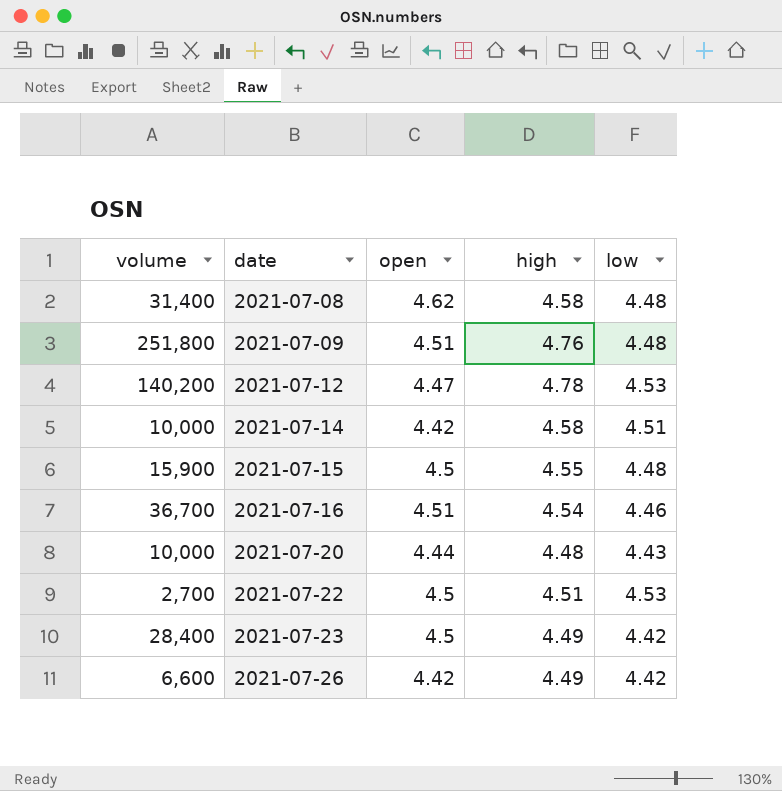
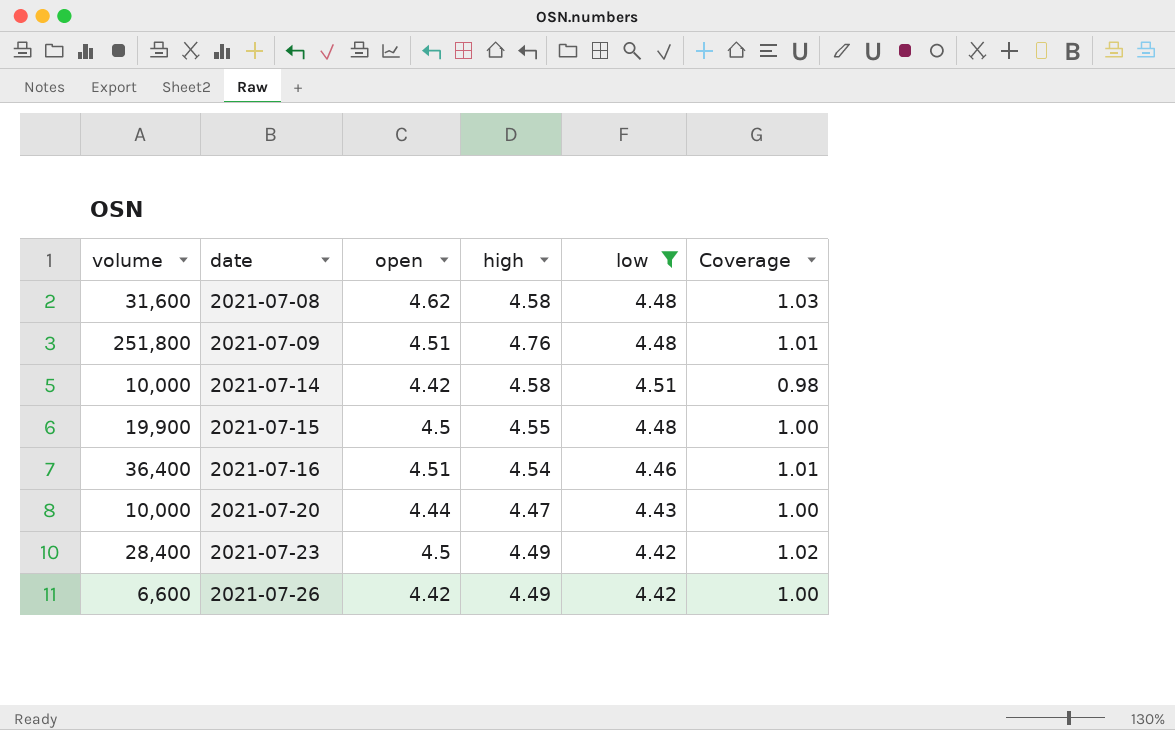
filter: none -> low != 4.53
column Coverage | formula: none -> [open] / [low]
2021-07-08 | volume: 31,400 -> 31,600
2021-07-15 | volume: 15,900 -> 19,900
2021-07-16 | volume: 36,700 -> 36,400
2021-07-20 | high: 4.48 -> 4.47

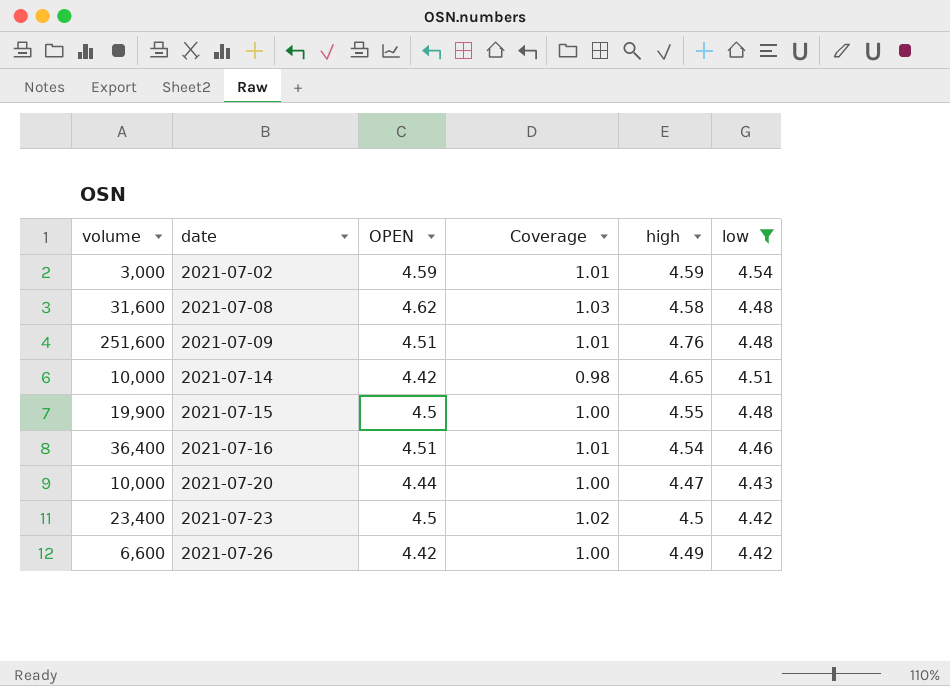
column name: open -> OPEN
column Coverage | position: 6 -> 4
row 2021-07-02: none -> 3,000 | 4.59 | 1.01 | 4.59 | 4.54
2021-07-09 | volume: 251,800 -> 251,600
2021-07-14 | high: 4.58 -> 4.65
2021-07-23 | volume: 28,400 -> 23,400
2021-07-23 | high: 4.49 -> 4.5

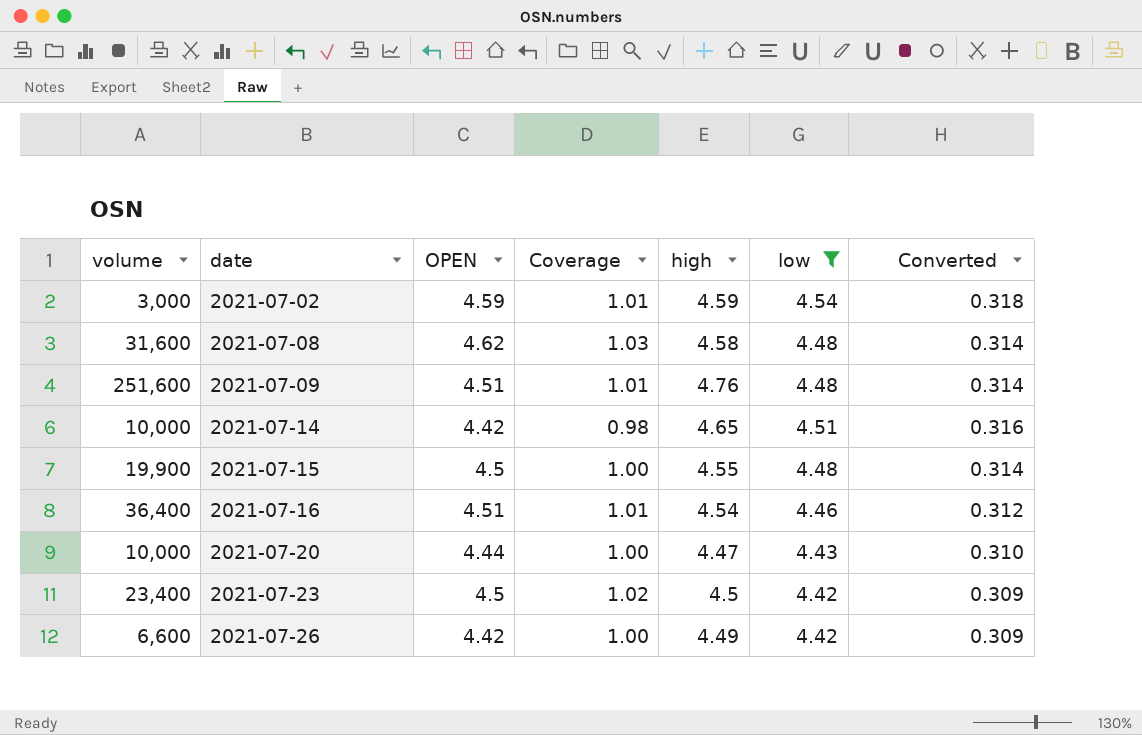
column Converted | formula: none -> [low] * 0.07

